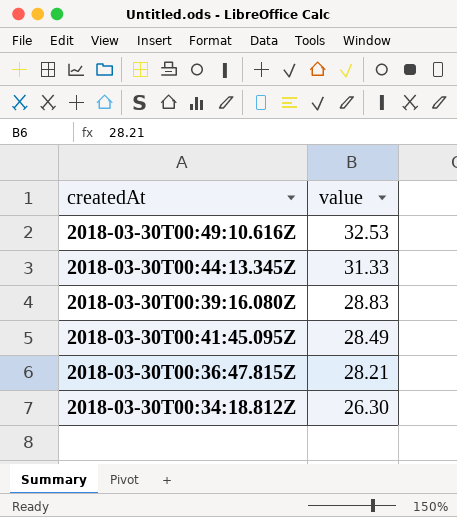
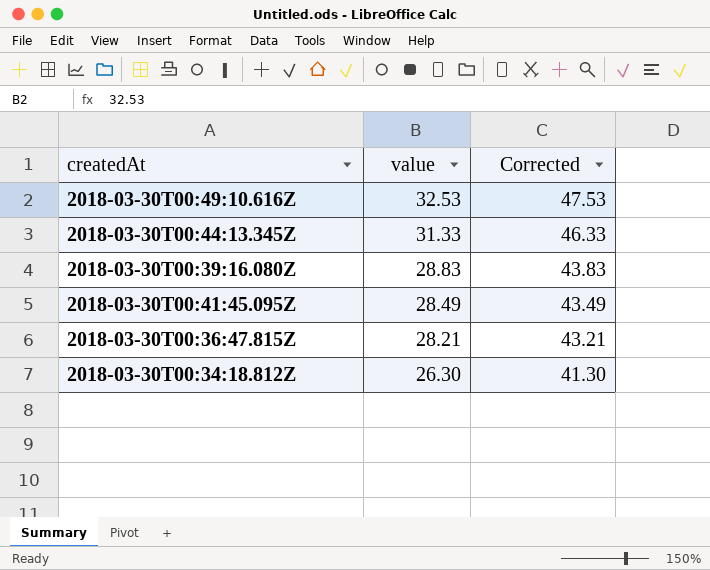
column Corrected | formula: none -> [value] + 15

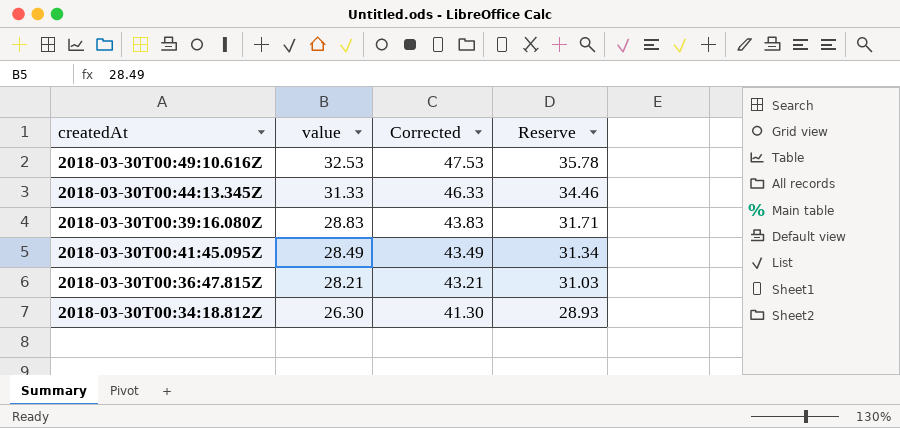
column Reserve | formula: none -> [value] * 1.1

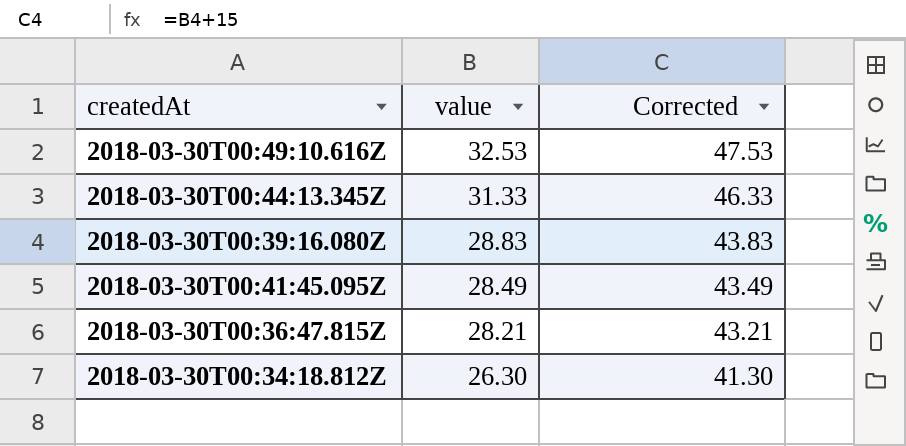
column Reserve | formula: [value] * 1.1 -> none

